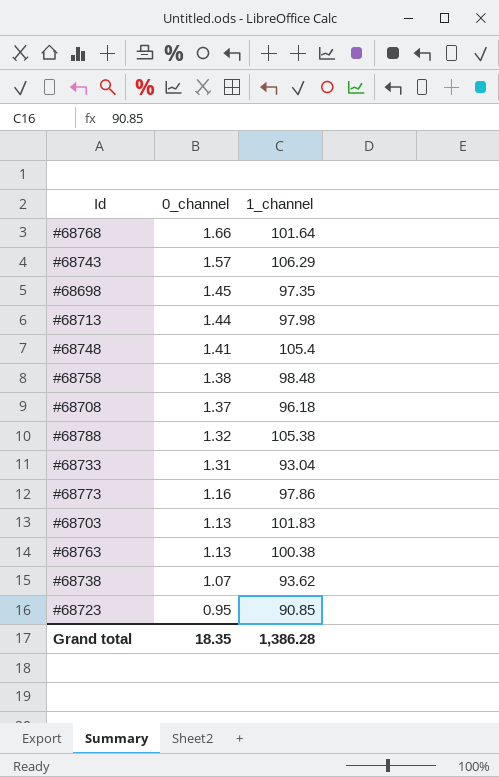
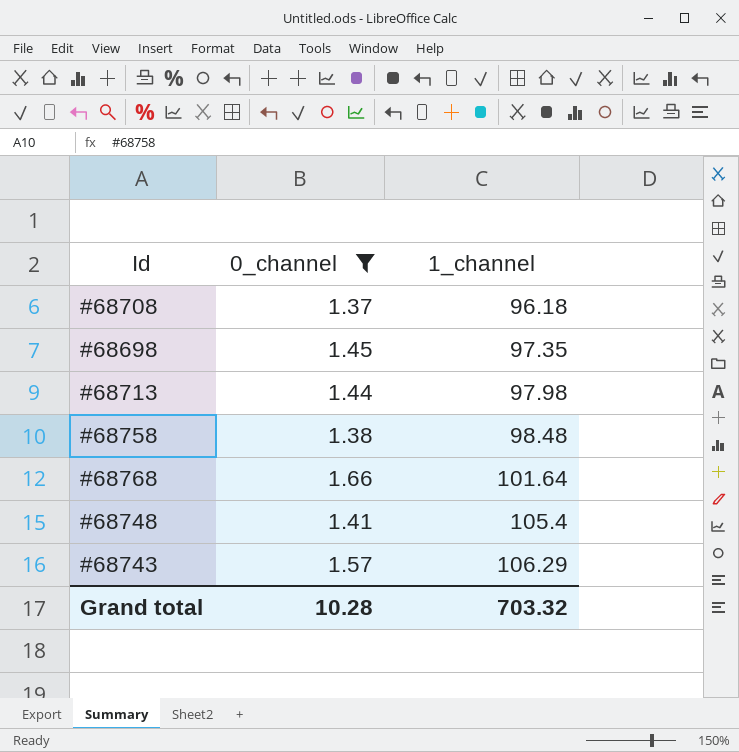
filter: none -> 0_channel >= 1.37
row order: 0_channel descending -> 1_channel ascending
Grand total | 0_channel: 18.35 -> 10.28
Grand total | 1_channel: 1,386.28 -> 703.32

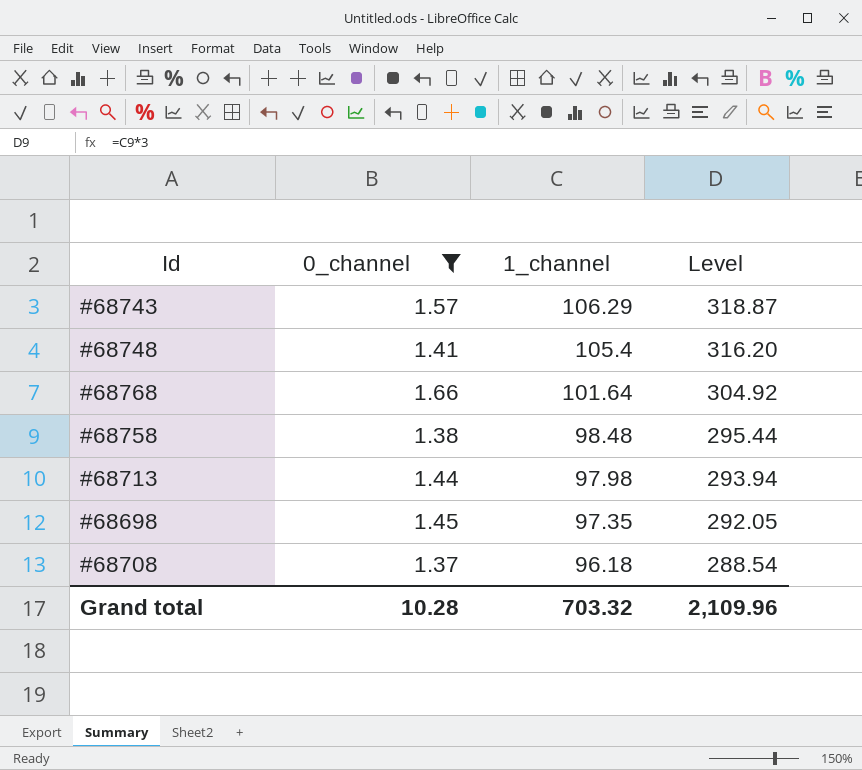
row order: 1_channel ascending -> 1_channel descending
column Level | formula: none -> [1_channel] * 3

